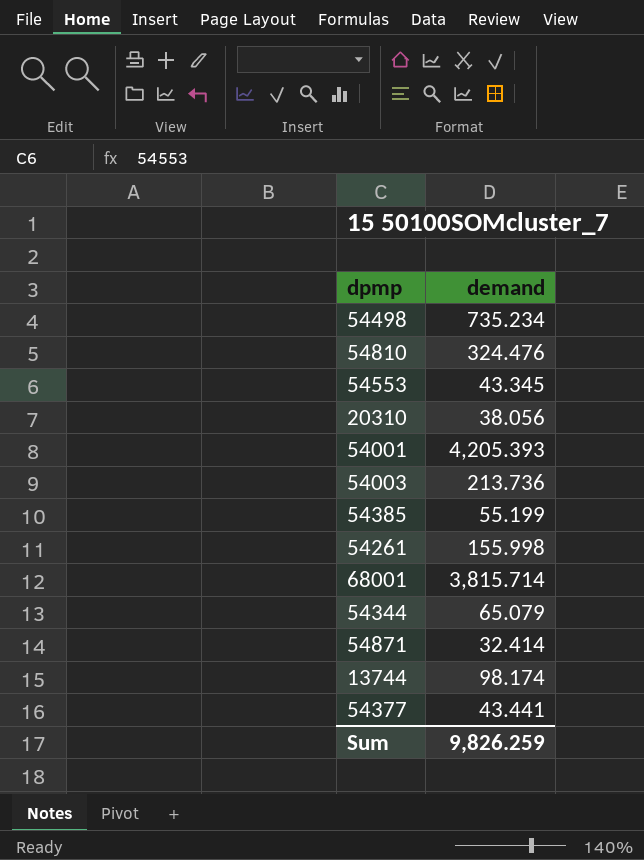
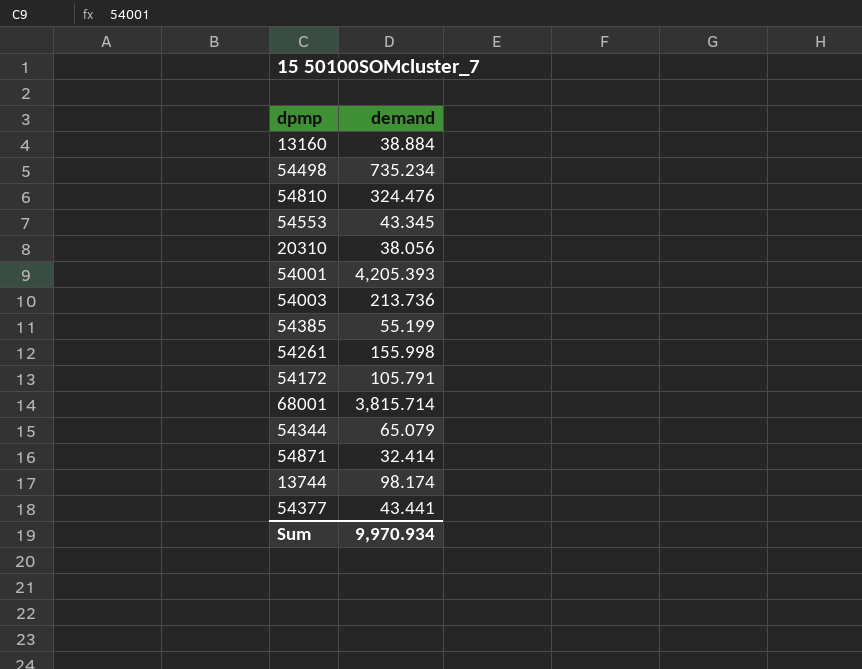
row 13160: none -> 38.884
row 54172: none -> 105.791
Sum | demand: 9,826.259 -> 9,970.934

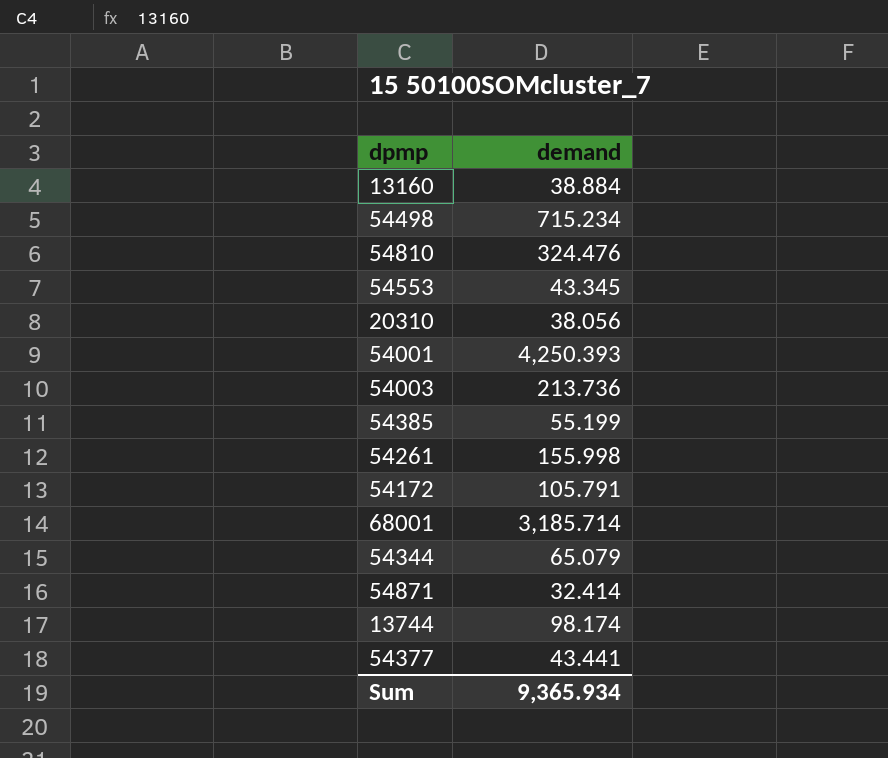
54498 | demand: 735.234 -> 715.234
54001 | demand: 4,205.393 -> 4,250.393
68001 | demand: 3,815.714 -> 3,185.714
Sum | demand: 9,970.934 -> 9,365.934

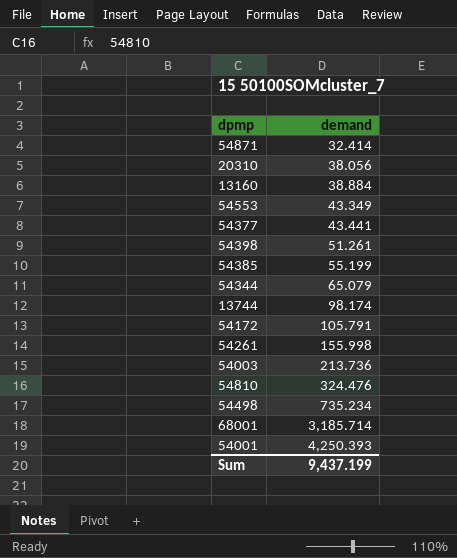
row order: none -> demand ascending
54553 | demand: 43.345 -> 43.349
row 54398: none -> 51.261
54498 | demand: 715.234 -> 735.234
Sum | demand: 9,365.934 -> 9,437.199

